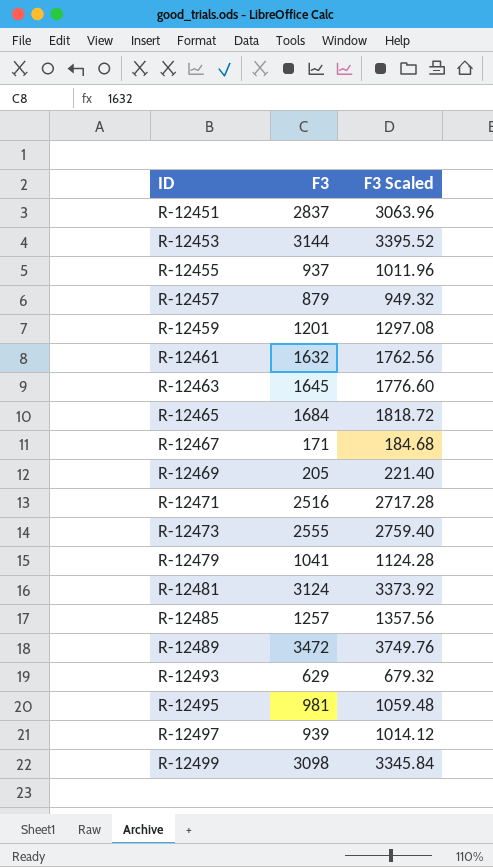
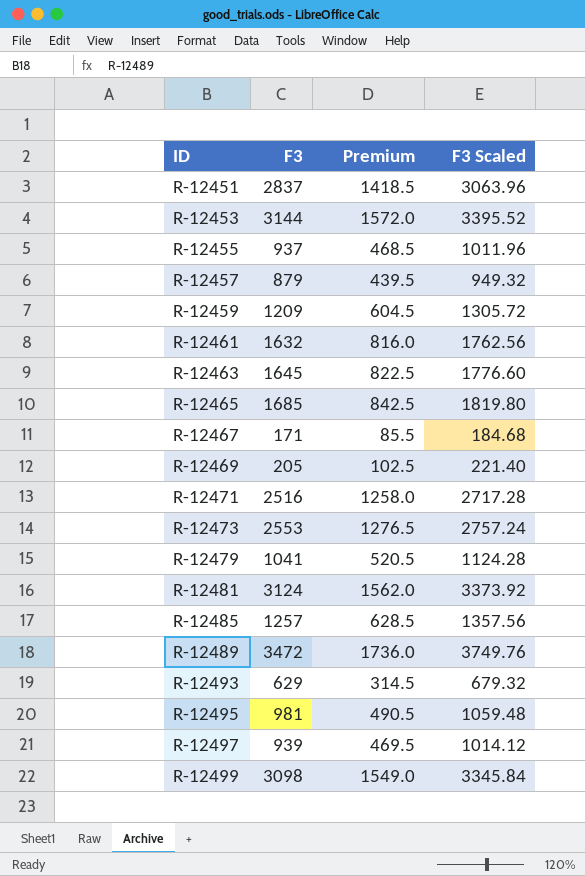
column Premium | formula: none -> [F3] * 0.5
R-12459 | F3: 1201 -> 1209
R-12459 | F3 Scaled: 1297.08 -> 1305.72
R-12465 | F3: 1684 -> 1685
R-12465 | F3 Scaled: 1818.72 -> 1819.80
R-12473 | F3: 2555 -> 2553
R-12473 | F3 Scaled: 2759.40 -> 2757.24

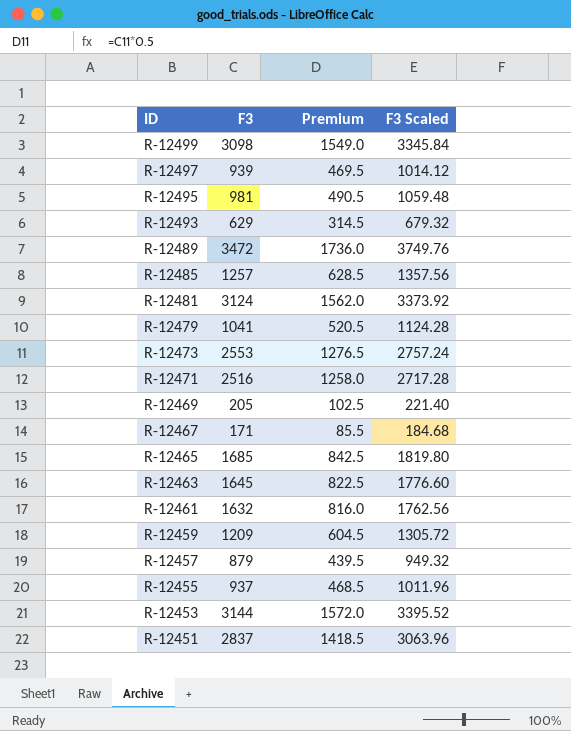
row order: ID ascending -> ID descending

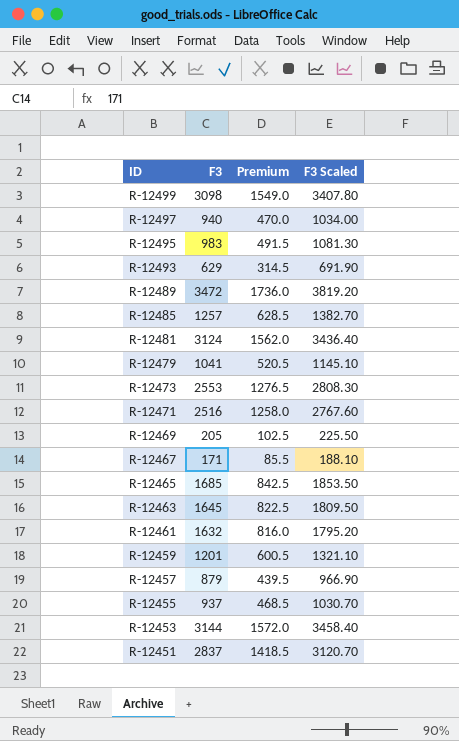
column F3 Scaled | formula: [F3] * 1.08 -> [F3] * 1.1
R-12497 | F3: 939 -> 940
R-12497 | Premium: 469.5 -> 470.0
R-12495 | F3: 981 -> 983
R-12495 | Premium: 490.5 -> 491.5
R-12459 | F3: 1209 -> 1201
R-12459 | Premium: 604.5 -> 600.5

